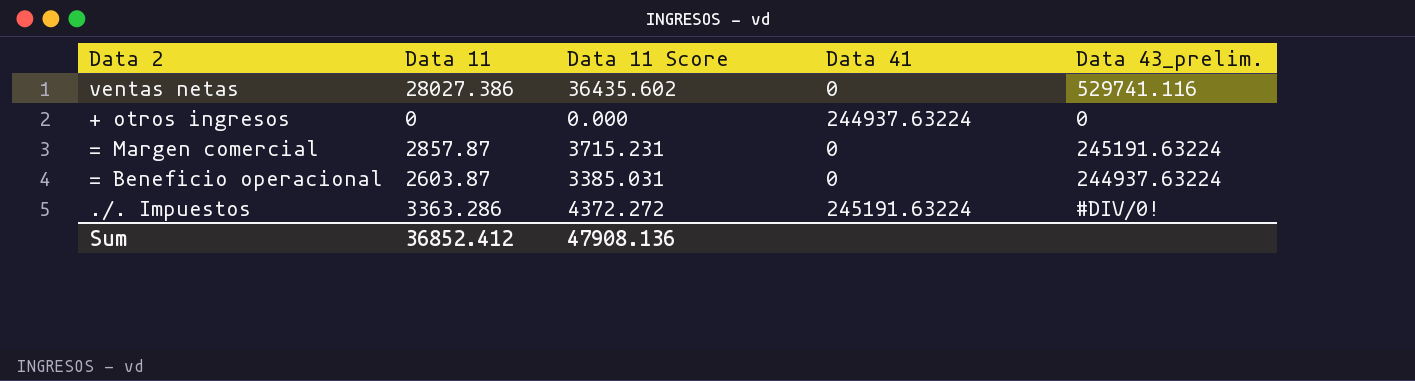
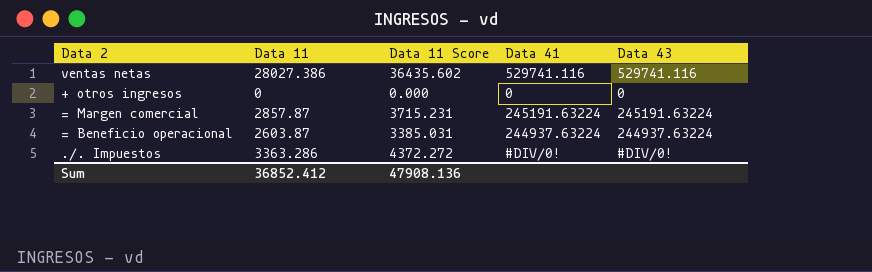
column name: Data 43_prelim. -> Data 43
ventas netas | Data 41: 0 -> 529741.116
+ otros ingresos | Data 41: 244937.63224 -> 0
= Margen comercial | Data 41: 0 -> 245191.63224
= Beneficio operacional | Data 41: 0 -> 244937.63224
./. Impuestos | Data 41: 245191.63224 -> #DIV/0!

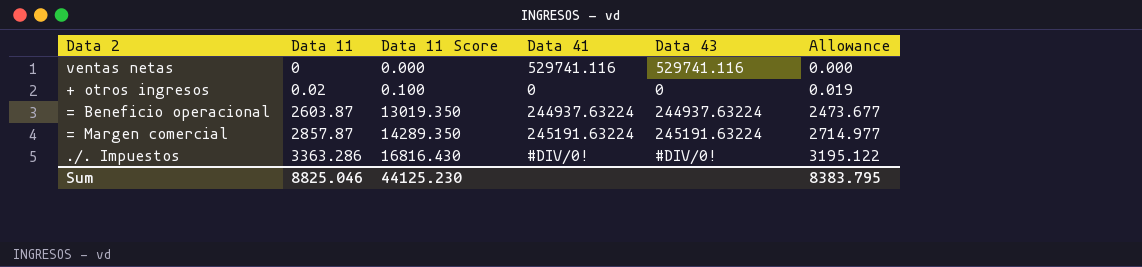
row order: none -> Data 11 ascending
column Data 11 Score | formula: [Data 11] * 1.3 -> [Data 11] * 5
column Allowance | formula: none -> [Data 11] * 0.95
ventas netas | Data 11: 28027.386 -> 0
+ otros ingresos | Data 11: 0 -> 0.02
Sum | Data 11: 36852.412 -> 8825.046
Sum | Data 11 Score: 47908.136 -> 44125.230

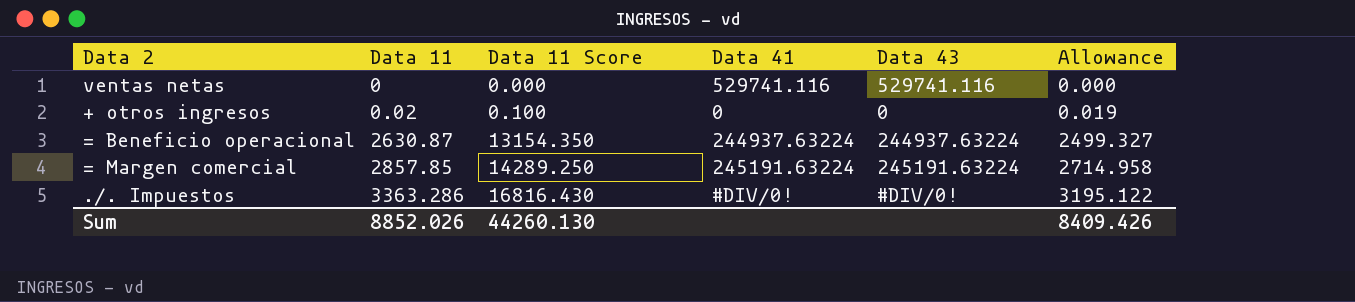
= Beneficio operacional | Data 11: 2603.87 -> 2630.87
= Beneficio operacional | Data 11 Score: 13019.350 -> 13154.350
= Beneficio operacional | Allowance: 2473.677 -> 2499.327
= Margen comercial | Data 11: 2857.87 -> 2857.85
= Margen comercial | Data 11 Score: 14289.350 -> 14289.250
= Margen comercial | Allowance: 2714.977 -> 2714.958
Sum | Data 11: 8825.046 -> 8852.026
Sum | Data 11 Score: 44125.230 -> 44260.130
Sum | Allowance: 8383.795 -> 8409.426

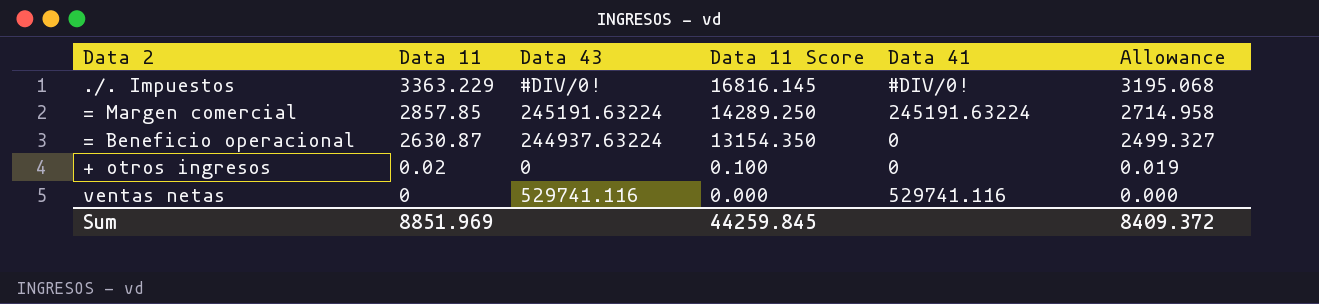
row order: Data 11 ascending -> Data 11 descending
column Data 43 | position: 5 -> 3
./. Impuestos | Data 11: 3363.286 -> 3363.229
./. Impuestos | Data 11 Score: 16816.430 -> 16816.145
./. Impuestos | Allowance: 3195.122 -> 3195.068
= Beneficio operacional | Data 41: 244937.63224 -> 0
Sum | Data 11: 8852.026 -> 8851.969
Sum | Data 11 Score: 44260.130 -> 44259.845
Sum | Allowance: 8409.426 -> 8409.372

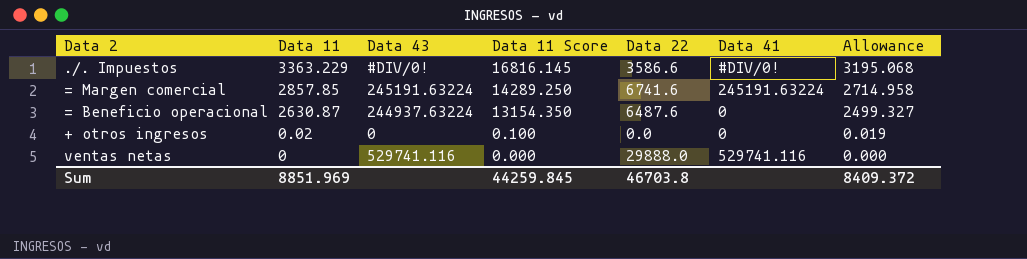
column Data 22 | position: none -> 5

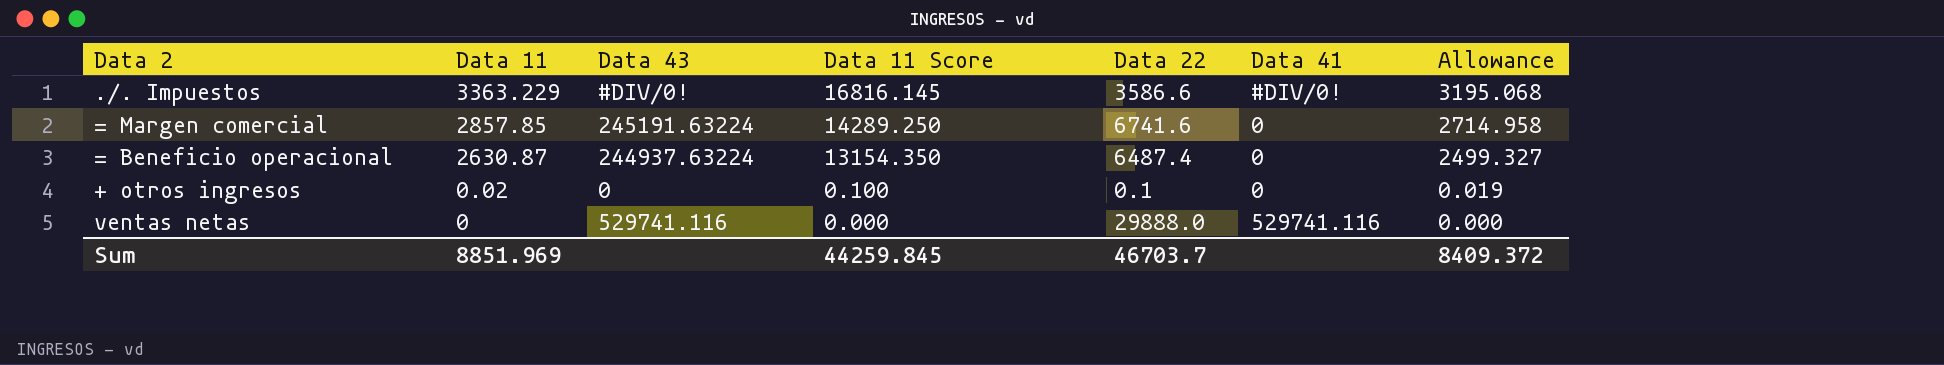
= Margen comercial | Data 41: 245191.63224 -> 0
= Beneficio operacional | Data 22: 6487.6 -> 6487.4
+ otros ingresos | Data 22: 0.0 -> 0.1
Sum | Data 22: 46703.8 -> 46703.7

